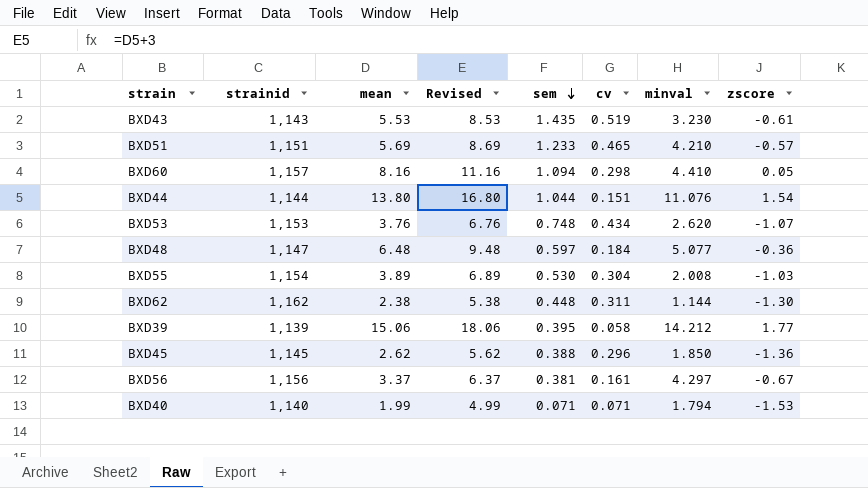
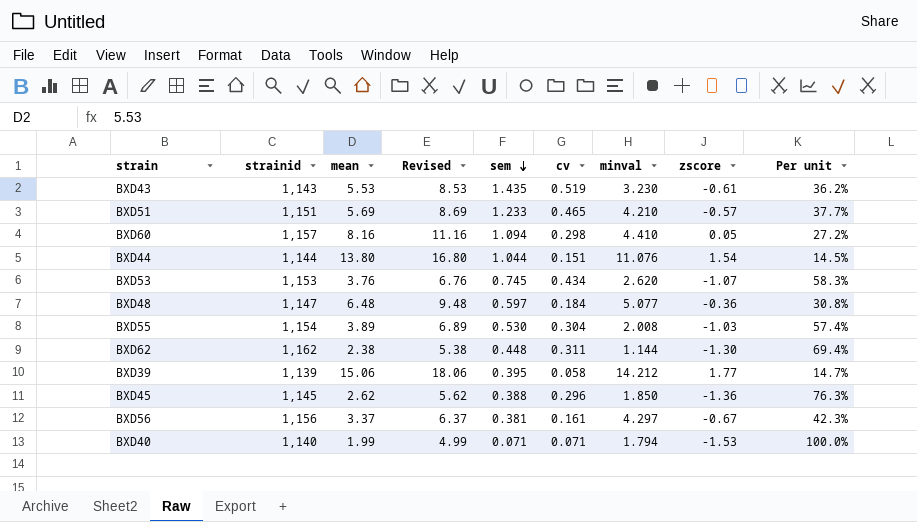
column Per unit | formula: none -> [cv] / [sem]
BXD53 | sem: 0.748 -> 0.745

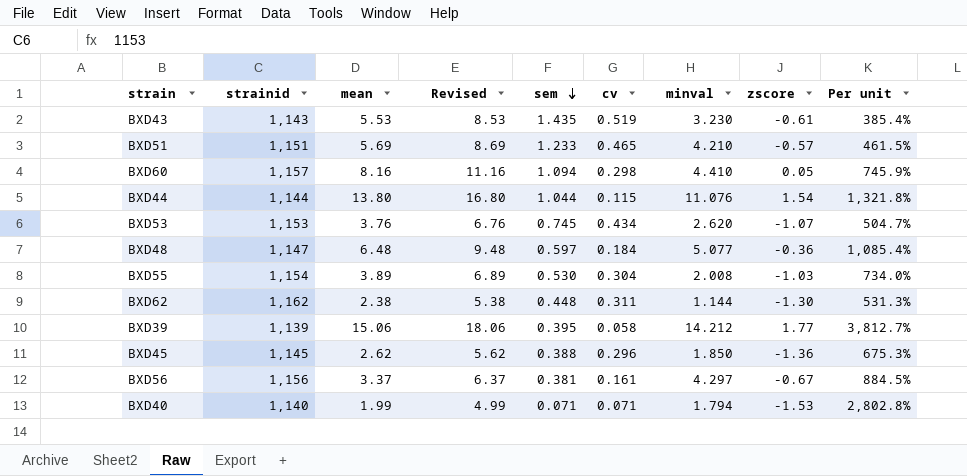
column Per unit | formula: [cv] / [sem] -> [mean] / [sem]
BXD44 | cv: 0.151 -> 0.115

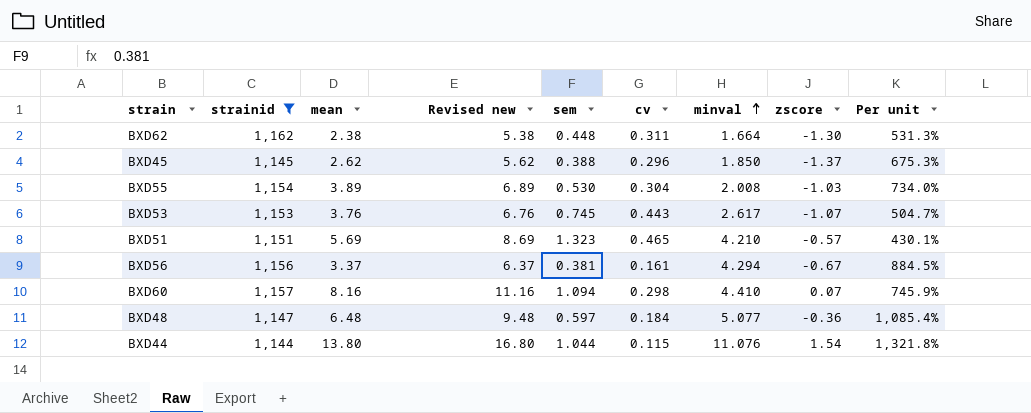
filter: none -> strainid >= 1,144
row order: sem descending -> minval ascending
column name: Revised -> Revised new
BXD62 | minval: 1.144 -> 1.664
BXD45 | zscore: -1.36 -> -1.37
BXD53 | cv: 0.434 -> 0.443
BXD53 | minval: 2.620 -> 2.617
BXD51 | sem: 1.233 -> 1.323
BXD51 | Per unit: 461.5% -> 430.1%
BXD56 | minval: 4.297 -> 4.294
BXD60 | zscore: 0.05 -> 0.07

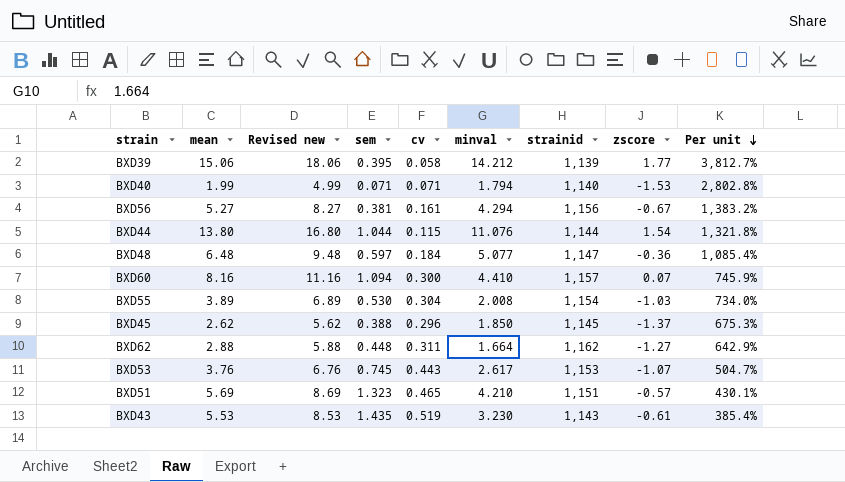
filter: strainid >= 1,144 -> none
row order: minval ascending -> Per unit descending
column strainid | position: 2 -> 7
BXD56 | mean: 3.37 -> 5.27
BXD56 | Revised new: 6.37 -> 8.27
BXD56 | Per unit: 884.5% -> 1,383.2%
BXD60 | cv: 0.298 -> 0.300
BXD62 | mean: 2.38 -> 2.88
BXD62 | Revised new: 5.38 -> 5.88
BXD62 | zscore: -1.30 -> -1.27
BXD62 | Per unit: 531.3% -> 642.9%

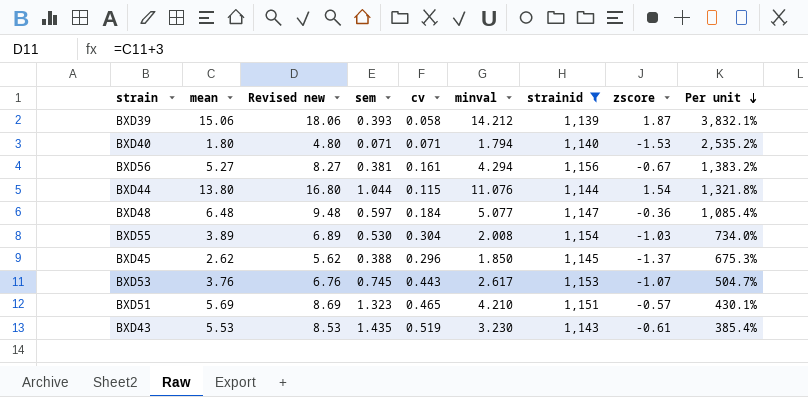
filter: none -> strainid <= 1,156
BXD39 | sem: 0.395 -> 0.393
BXD39 | zscore: 1.77 -> 1.87
BXD39 | Per unit: 3,812.7% -> 3,832.1%
BXD40 | mean: 1.99 -> 1.80
BXD40 | Revised new: 4.99 -> 4.80
BXD40 | Per unit: 2,802.8% -> 2,535.2%

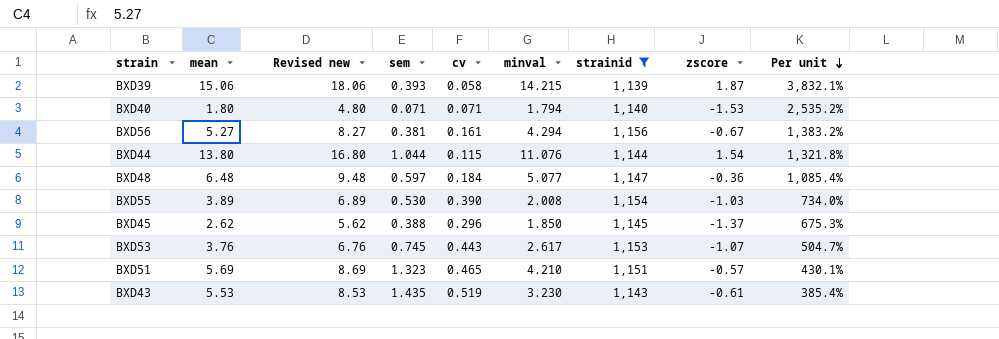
BXD39 | minval: 14.212 -> 14.215
BXD55 | cv: 0.304 -> 0.390

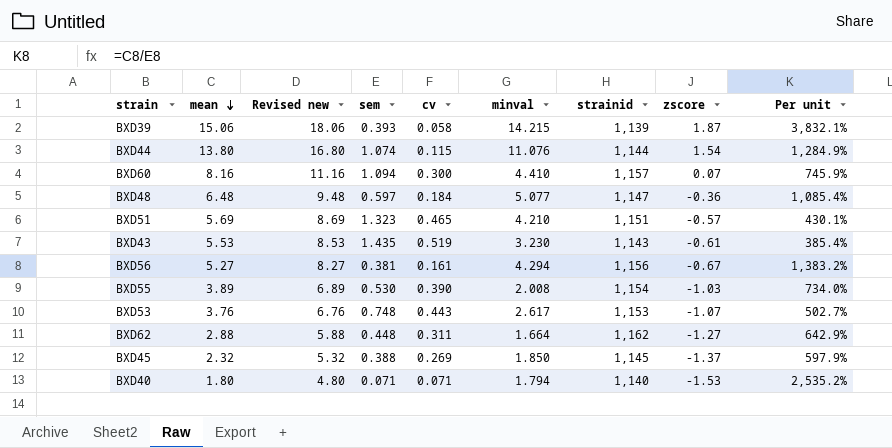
filter: strainid <= 1,156 -> none
row order: Per unit descending -> mean descending
BXD44 | sem: 1.044 -> 1.074
BXD44 | Per unit: 1,321.8% -> 1,284.9%
BXD53 | sem: 0.745 -> 0.748
BXD53 | Per unit: 504.7% -> 502.7%
BXD45 | mean: 2.62 -> 2.32
BXD45 | Revised new: 5.62 -> 5.32
BXD45 | cv: 0.296 -> 0.269
BXD45 | Per unit: 675.3% -> 597.9%

